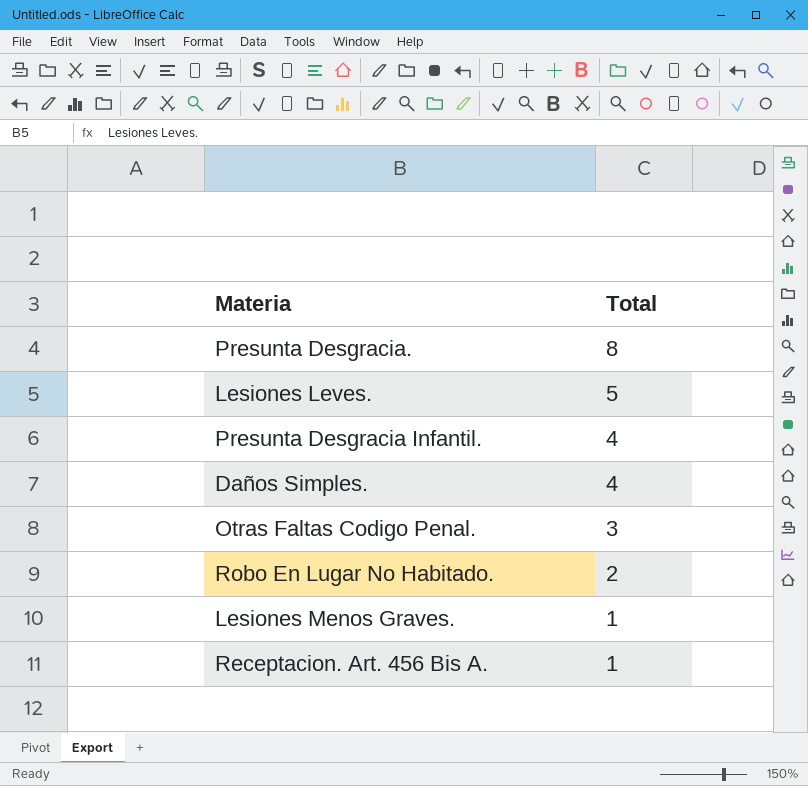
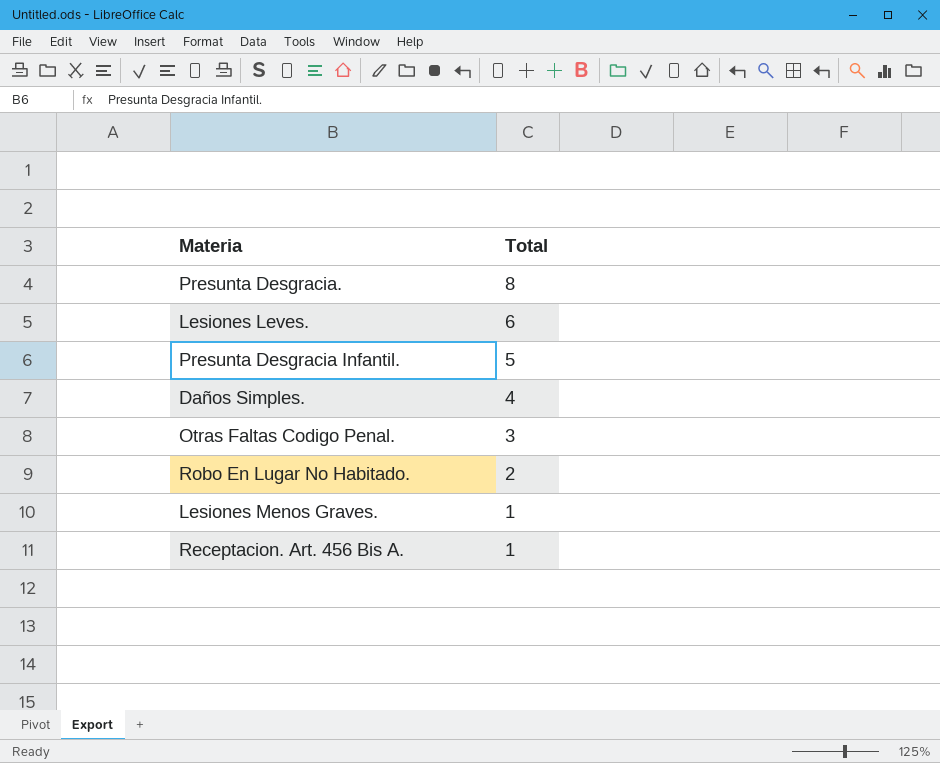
Lesiones Leves. | Total: 5 -> 6
Presunta Desgracia Infantil. | Total: 4 -> 5

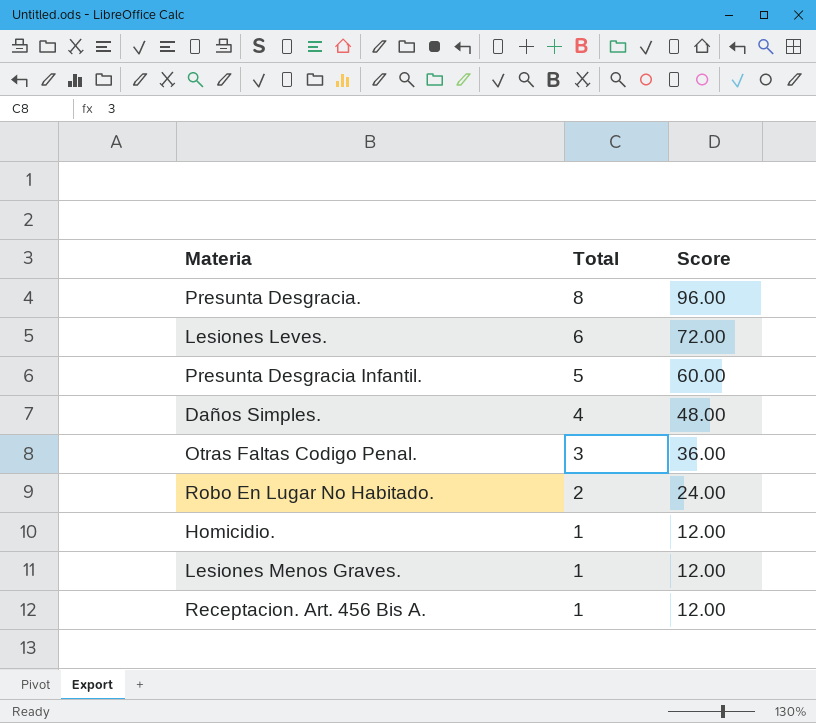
column Score | formula: none -> [Total] * 12
row Homicidio.: none -> 1 | 12.00

